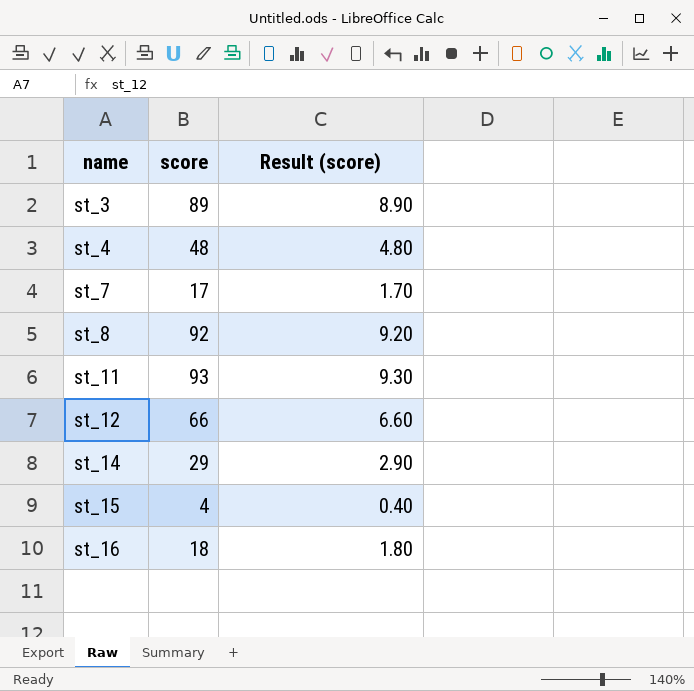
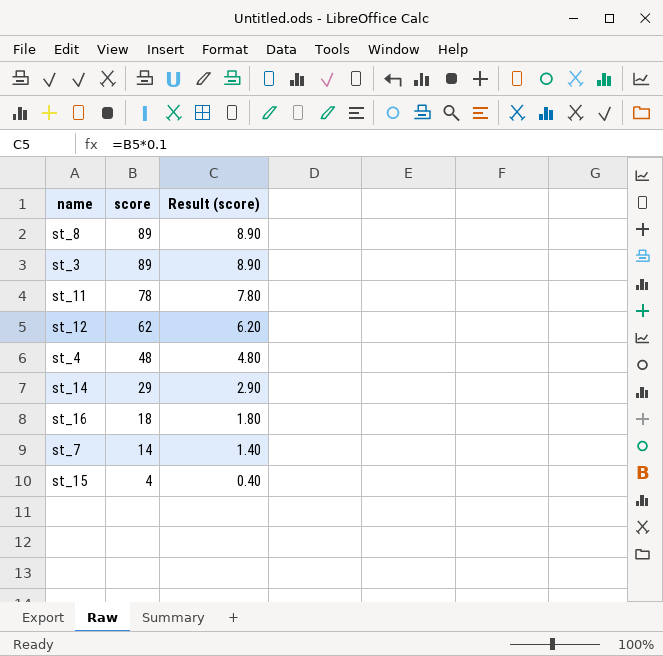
row order: name ascending -> score descending
st_8 | score: 92 -> 89
st_8 | Result (score): 9.20 -> 8.90
st_11 | score: 93 -> 78
st_11 | Result (score): 9.30 -> 7.80
st_12 | score: 66 -> 62
st_12 | Result (score): 6.60 -> 6.20
st_7 | score: 17 -> 14
st_7 | Result (score): 1.70 -> 1.40

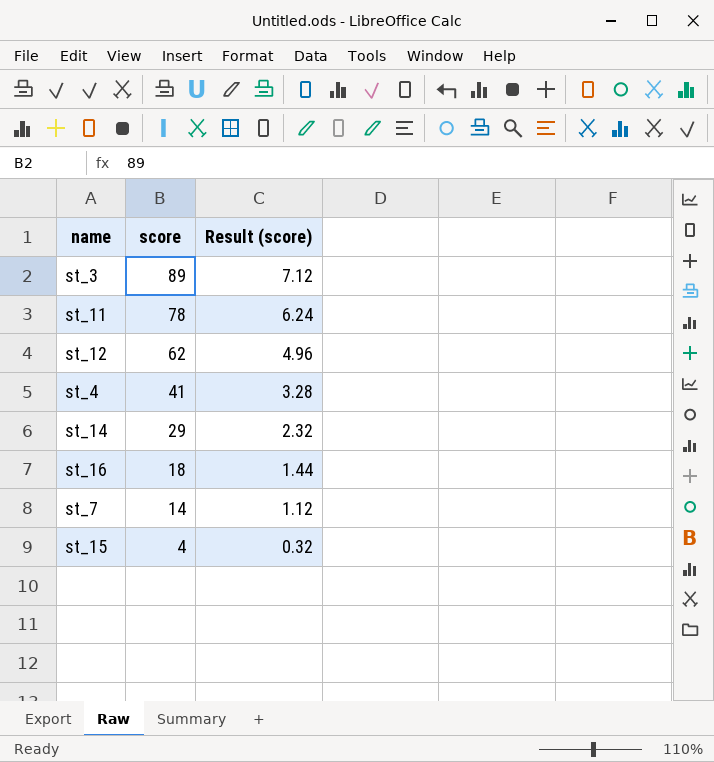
column Result (score) | formula: [score] * 0.1 -> [score] * 0.08
row st_8: 89 | 8.90 -> none
st_4 | score: 48 -> 41

